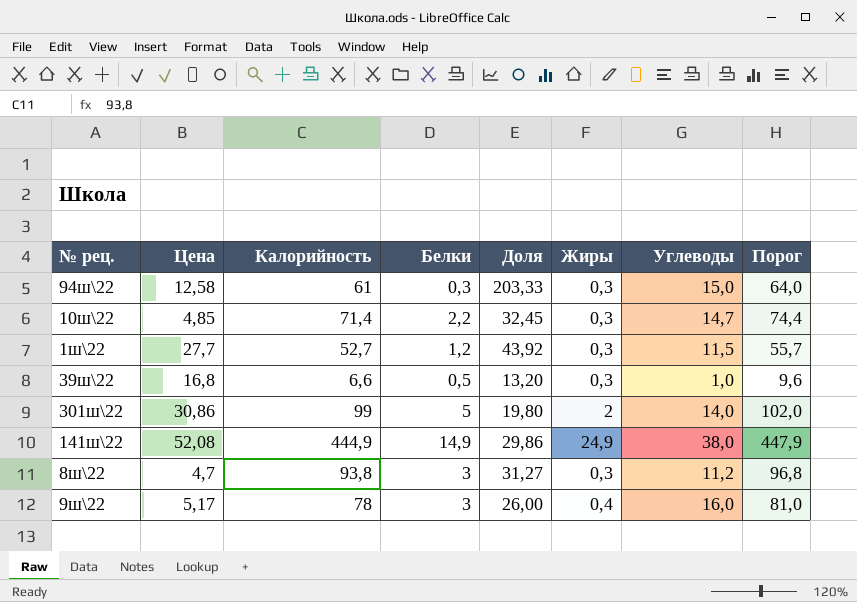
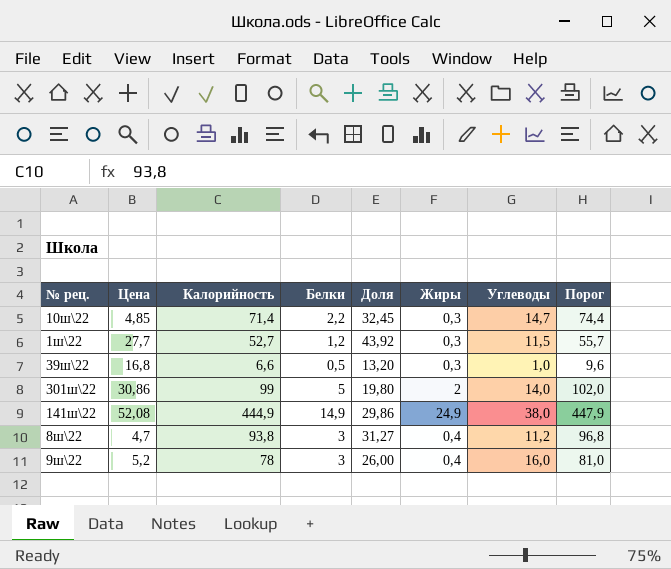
row 94ш\22: 12,58 | 61 | 0,3 | 203,33 | 0,3 | 15,0 | 64,0 -> none
8ш\22 | Жиры: 0,3 -> 0,4
9ш\22 | Цена: 5,17 -> 5,2

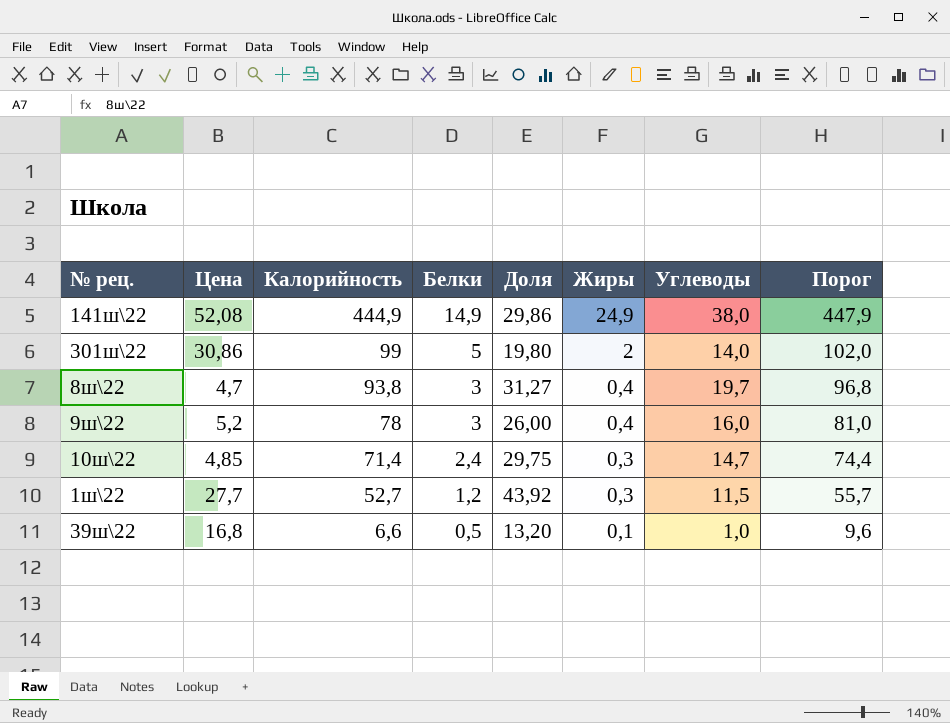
row order: none -> Калорийность descending
8ш\22 | Углеводы: 11,2 -> 19,7
10ш\22 | Белки: 2,2 -> 2,4
10ш\22 | Доля: 32,45 -> 29,75
39ш\22 | Жиры: 0,3 -> 0,1

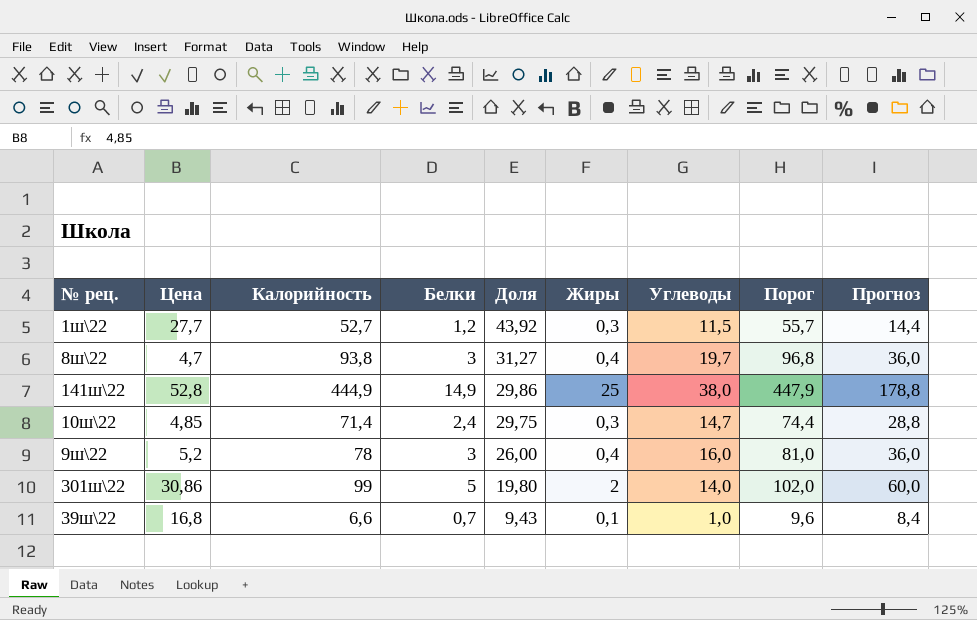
row order: Калорийность descending -> Доля descending
column Прогноз | formula: none -> [Белки] * 12
141ш\22 | Цена: 52,08 -> 52,8
141ш\22 | Жиры: 24,9 -> 25
39ш\22 | Белки: 0,5 -> 0,7
39ш\22 | Доля: 13,20 -> 9,43

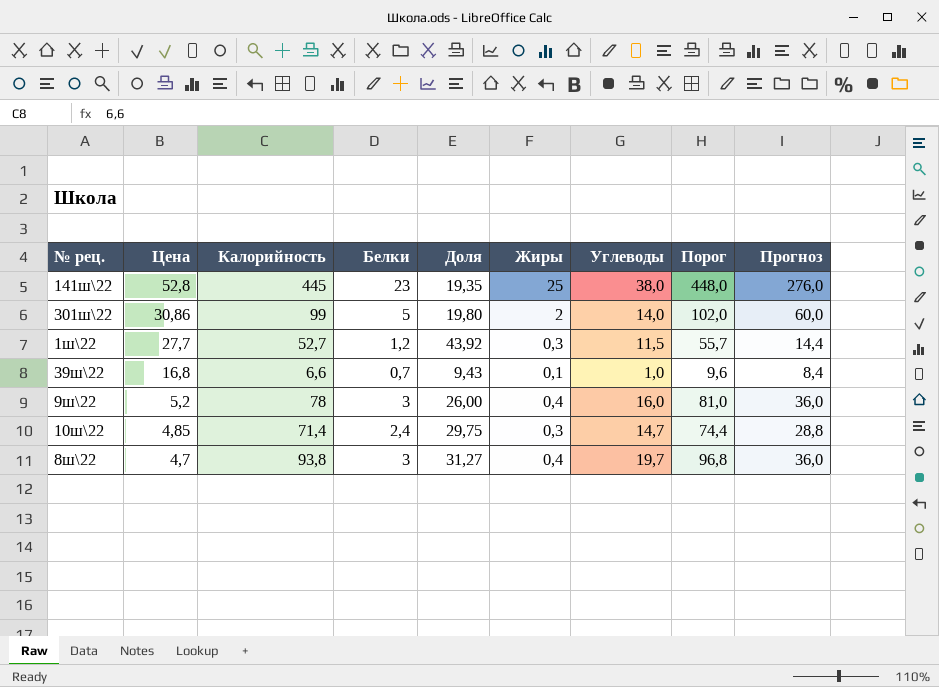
row order: Доля descending -> Цена descending
141ш\22 | Калорийность: 444,9 -> 445
141ш\22 | Белки: 14,9 -> 23
141ш\22 | Доля: 29,86 -> 19,35
141ш\22 | Порог: 447,9 -> 448,0
141ш\22 | Прогноз: 178,8 -> 276,0

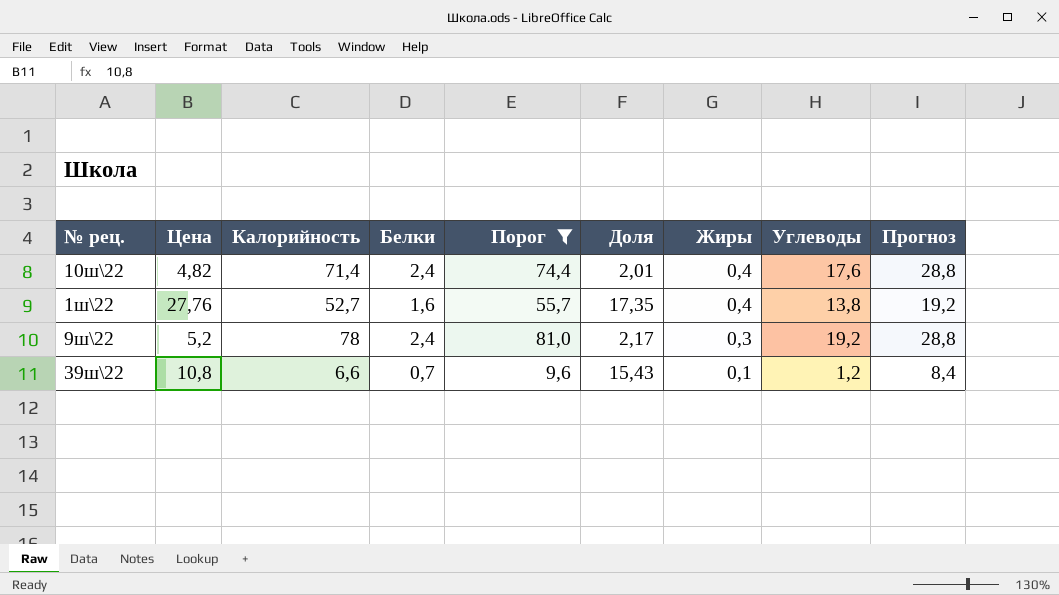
filter: none -> Порог <= 81,0
row order: Цена descending -> Жиры descending
column Порог | position: 8 -> 5
column Доля | formula: [Калорийность] / [Белки] -> [Цена] / [Белки]
10ш\22 | Цена: 4,85 -> 4,82
10ш\22 | Жиры: 0,3 -> 0,4
10ш\22 | Углеводы: 14,7 -> 17,6
1ш\22 | Цена: 27,7 -> 27,76
1ш\22 | Белки: 1,2 -> 1,6
1ш\22 | Жиры: 0,3 -> 0,4
1ш\22 | Углеводы: 11,5 -> 13,8
1ш\22 | Прогноз: 14,4 -> 19,2
9ш\22 | Белки: 3 -> 2,4
9ш\22 | Жиры: 0,4 -> 0,3
9ш\22 | Углеводы: 16,0 -> 19,2
9ш\22 | Прогноз: 36,0 -> 28,8
39ш\22 | Цена: 16,8 -> 10,8
39ш\22 | Углеводы: 1,0 -> 1,2

